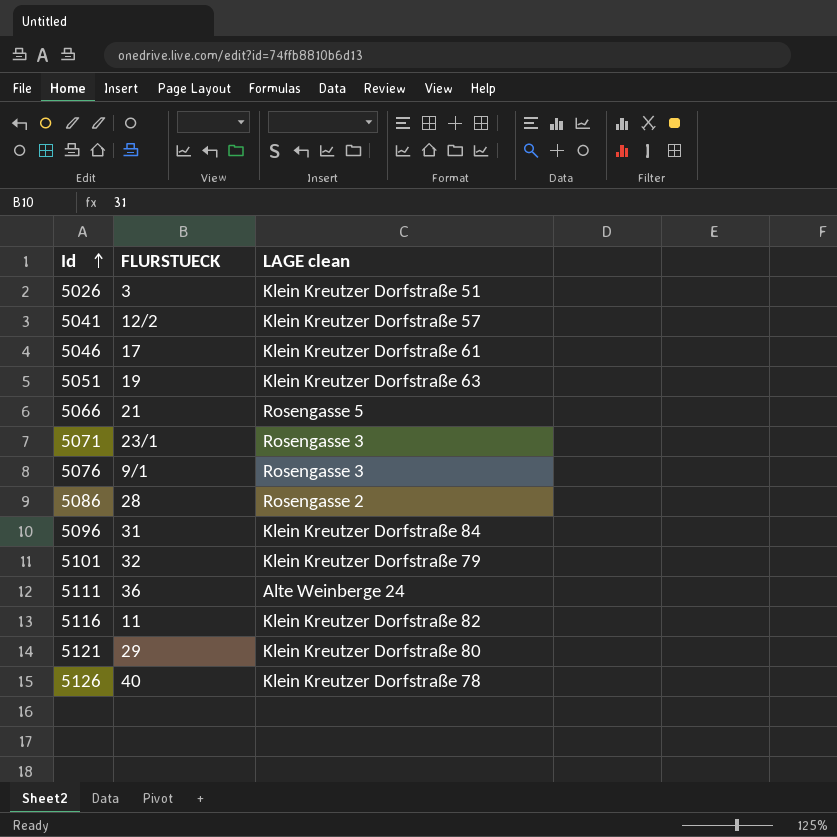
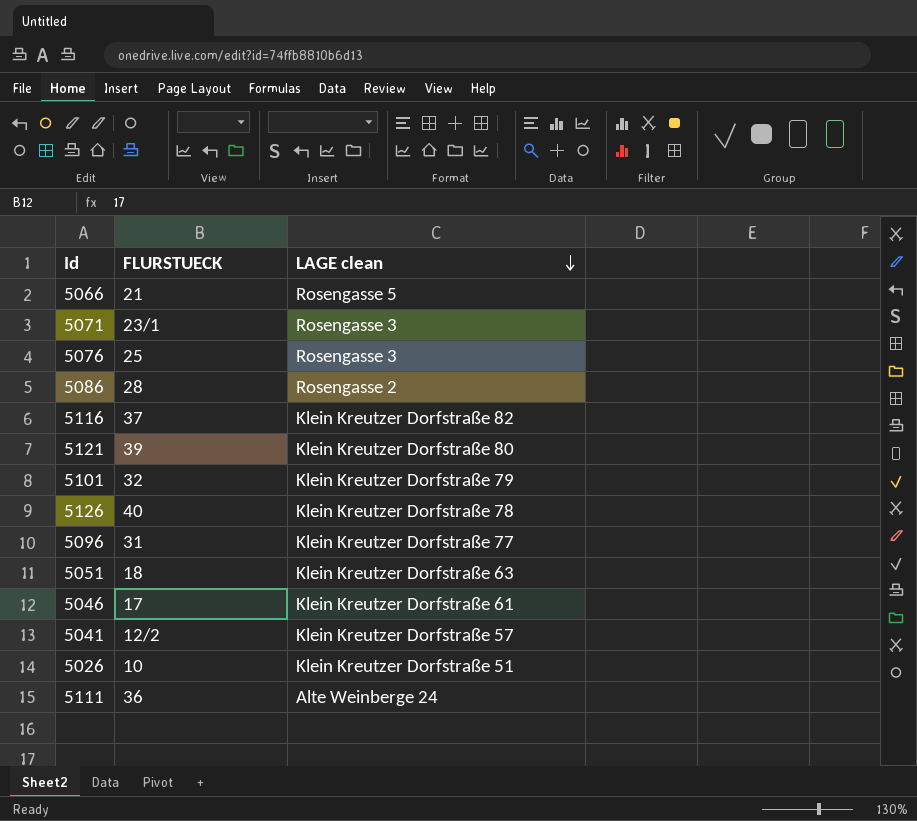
row order: Id ascending -> LAGE clean descending
5076 | FLURSTUECK: 9/1 -> 25
5116 | FLURSTUECK: 11 -> 37
5121 | FLURSTUECK: 29 -> 39
5096 | LAGE clean: Klein Kreutzer Dorfstraße 84 -> Klein Kreutzer Dorfstraße 77
5051 | FLURSTUECK: 19 -> 18
5026 | FLURSTUECK: 3 -> 10

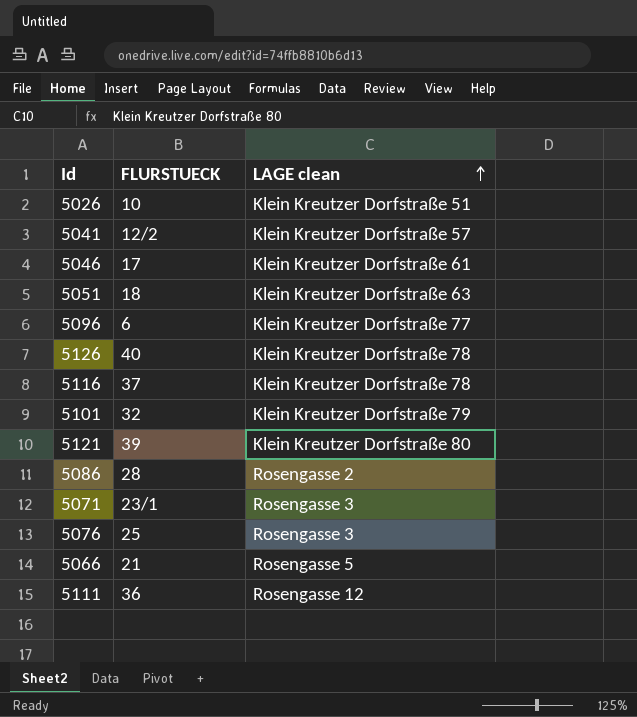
row order: LAGE clean descending -> LAGE clean ascending
5096 | FLURSTUECK: 31 -> 6
5116 | LAGE clean: Klein Kreutzer Dorfstraße 82 -> Klein Kreutzer Dorfstraße 78
5111 | LAGE clean: Alte Weinberge 24 -> Rosengasse 12

